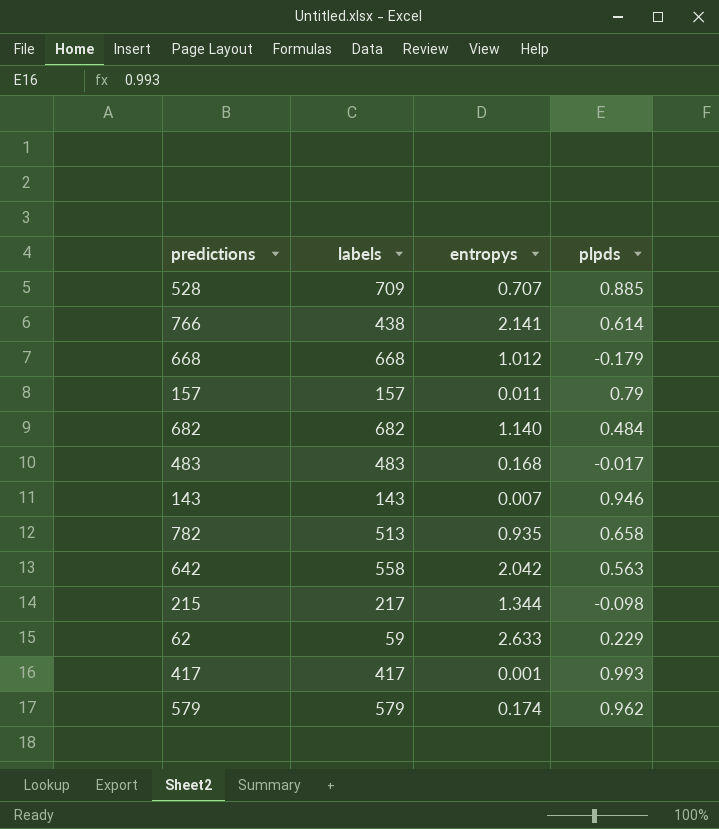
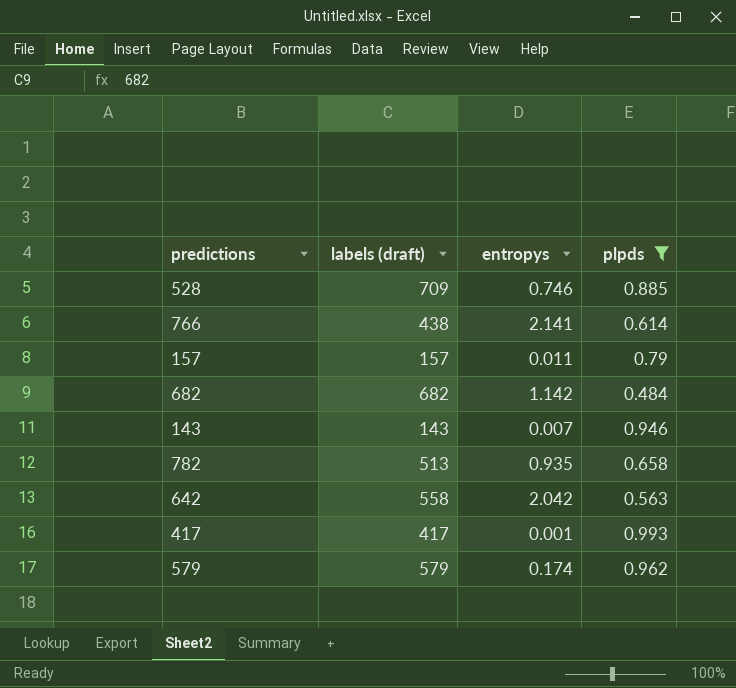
filter: none -> plpds >= 0.484
column name: labels -> labels (draft)
528 | entropys: 0.707 -> 0.746
682 | entropys: 1.140 -> 1.142

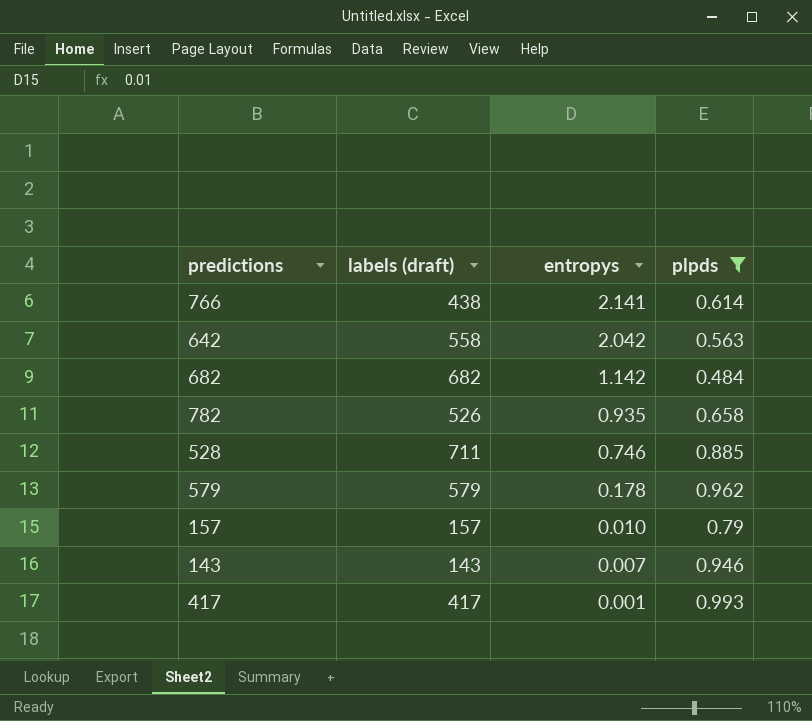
row order: none -> entropys descending
782 | labels (draft): 513 -> 526
528 | labels (draft): 709 -> 711
579 | entropys: 0.174 -> 0.178
157 | entropys: 0.011 -> 0.010

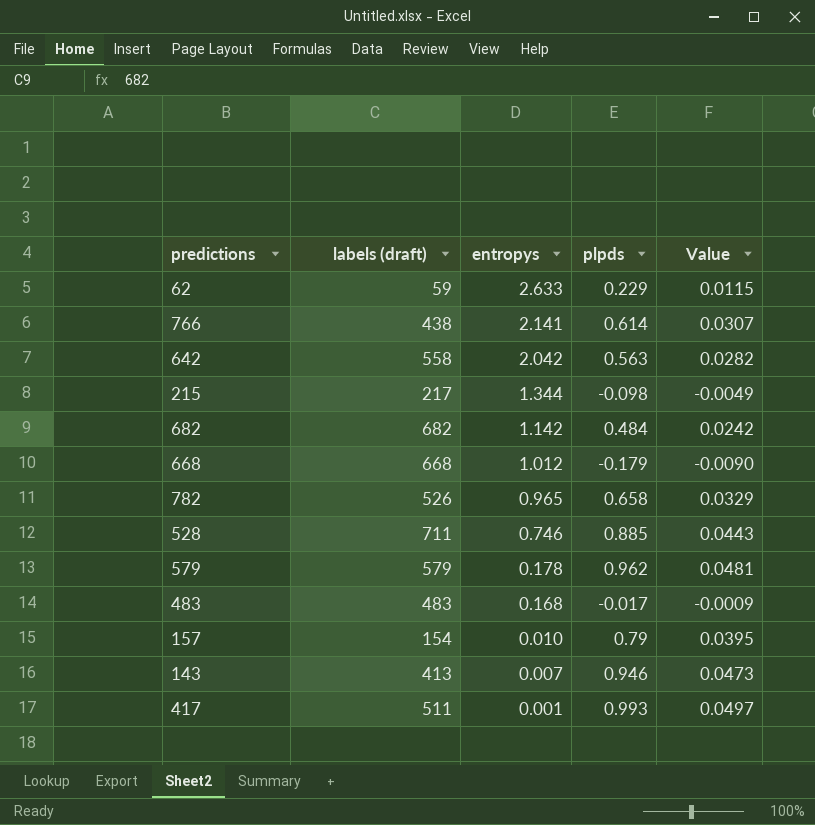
filter: plpds >= 0.484 -> none
column Value | formula: none -> [plpds] * 0.05
782 | entropys: 0.935 -> 0.965
157 | labels (draft): 157 -> 154
143 | labels (draft): 143 -> 413
417 | labels (draft): 417 -> 511

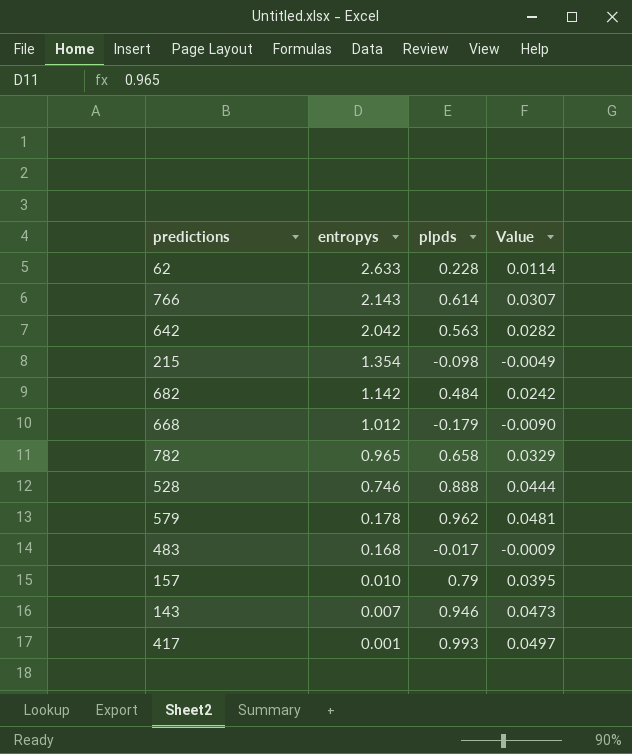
column labels (draft) | position: 2 -> none
62 | plpds: 0.229 -> 0.228
62 | Value: 0.0115 -> 0.0114
766 | entropys: 2.141 -> 2.143
215 | entropys: 1.344 -> 1.354
528 | plpds: 0.885 -> 0.888
528 | Value: 0.0443 -> 0.0444

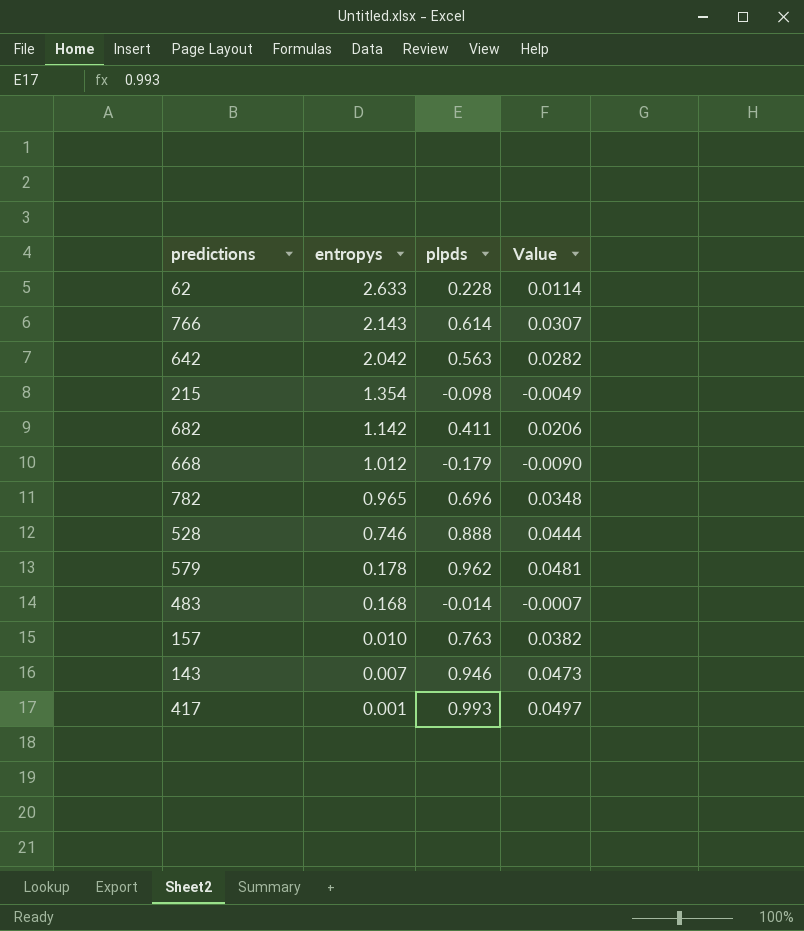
682 | plpds: 0.484 -> 0.411
682 | Value: 0.0242 -> 0.0206
782 | plpds: 0.658 -> 0.696
782 | Value: 0.0329 -> 0.0348
483 | plpds: -0.017 -> -0.014
483 | Value: -0.0009 -> -0.0007
157 | plpds: 0.79 -> 0.763
157 | Value: 0.0395 -> 0.0382

